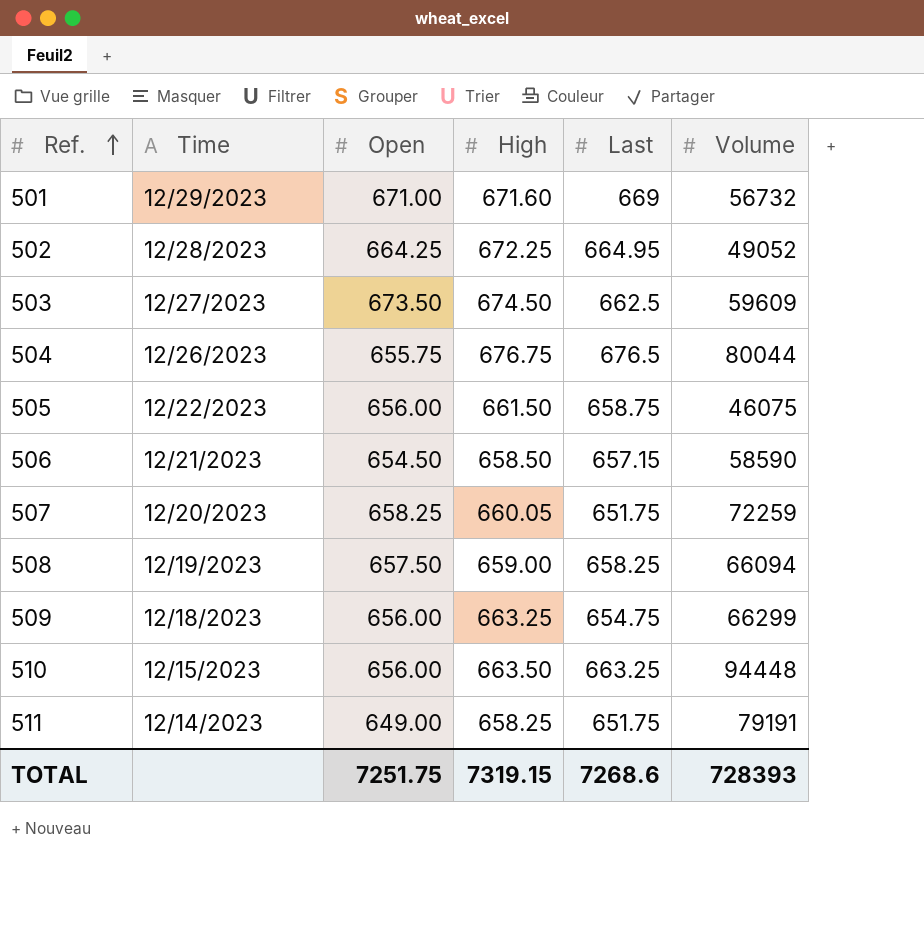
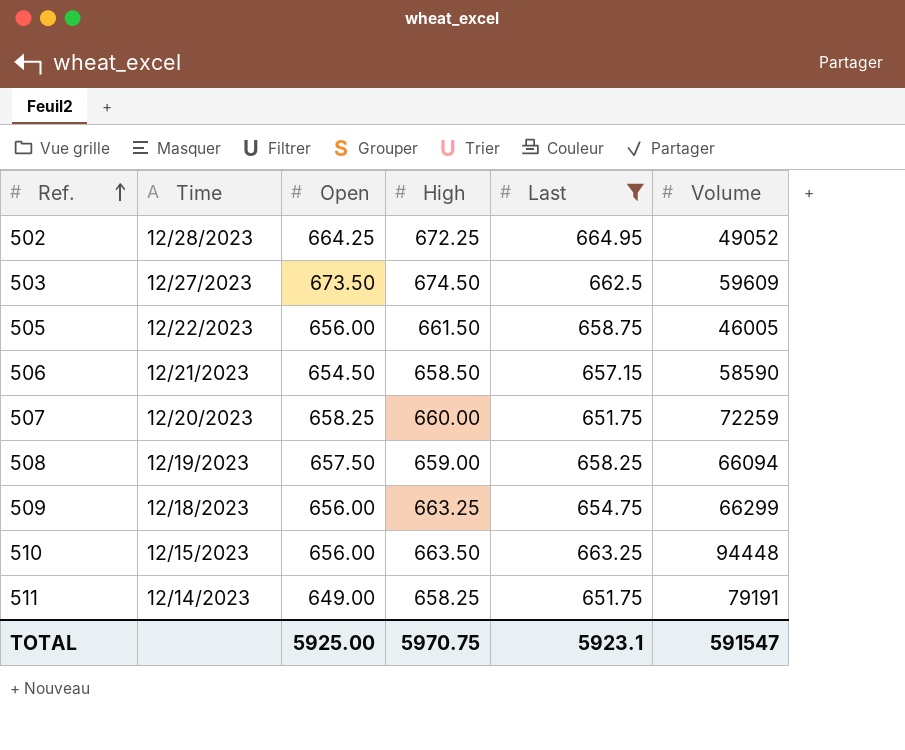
filter: none -> Last <= 664.95
505 | Volume: 46075 -> 46005
507 | High: 660.05 -> 660.00
TOTAL | Open: 7251.75 -> 5925.00
TOTAL | High: 7319.15 -> 5970.75
TOTAL | Last: 7268.6 -> 5923.1
TOTAL | Volume: 728393 -> 591547

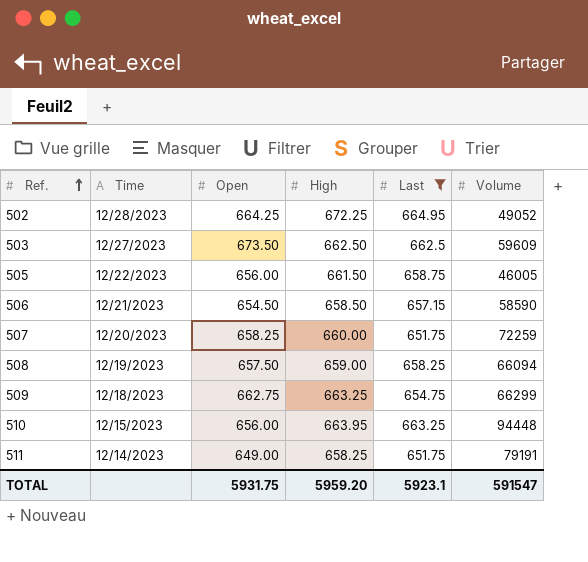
503 | High: 674.50 -> 662.50
509 | Open: 656.00 -> 662.75
510 | High: 663.50 -> 663.95
TOTAL | Open: 5925.00 -> 5931.75
TOTAL | High: 5970.75 -> 5959.20

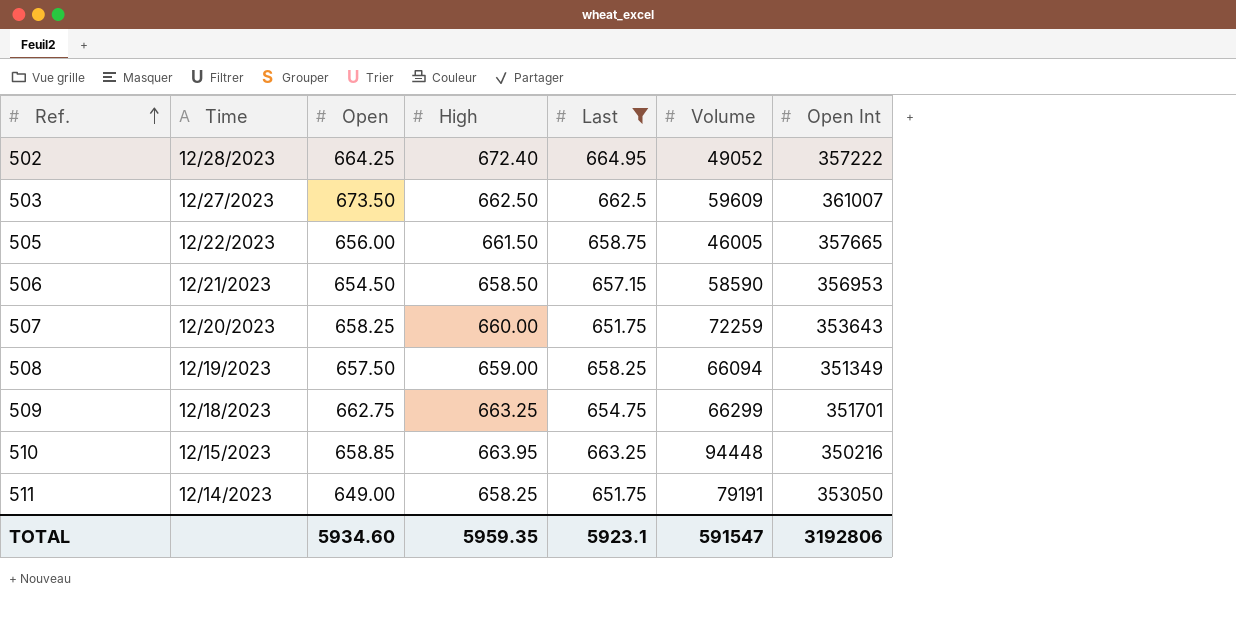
column Open Int | position: none -> 7
502 | High: 672.25 -> 672.40
510 | Open: 656.00 -> 658.85
TOTAL | Open: 5931.75 -> 5934.60
TOTAL | High: 5959.20 -> 5959.35

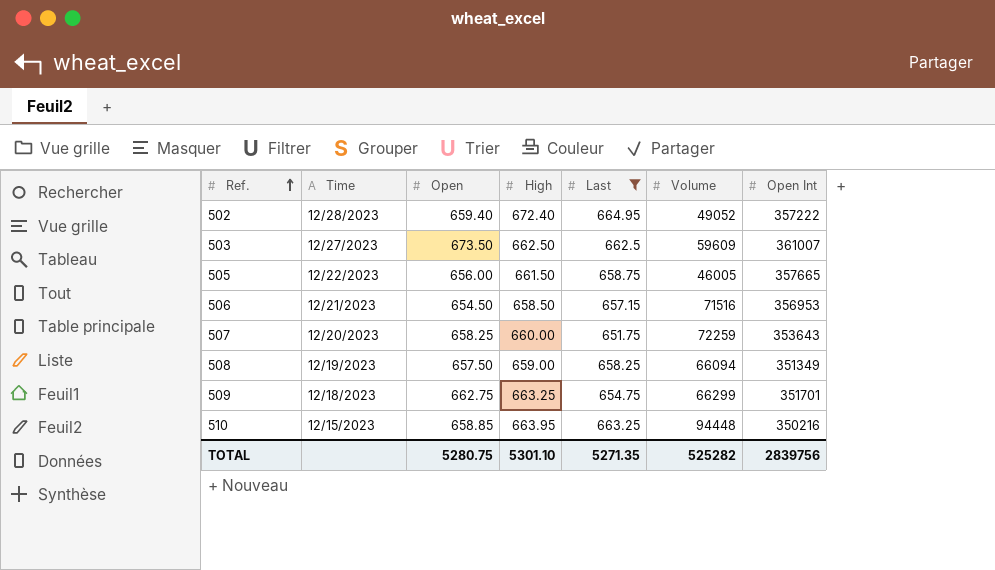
row 511: 12/14/2023 | 649.00 | 658.25 | 651.75 | 79191 | 353050 -> none
502 | Open: 664.25 -> 659.40
506 | Volume: 58590 -> 71516
TOTAL | Open: 5934.60 -> 5280.75
TOTAL | High: 5959.35 -> 5301.10
TOTAL | Last: 5923.1 -> 5271.35
TOTAL | Volume: 591547 -> 525282
TOTAL | Open Int: 3192806 -> 2839756

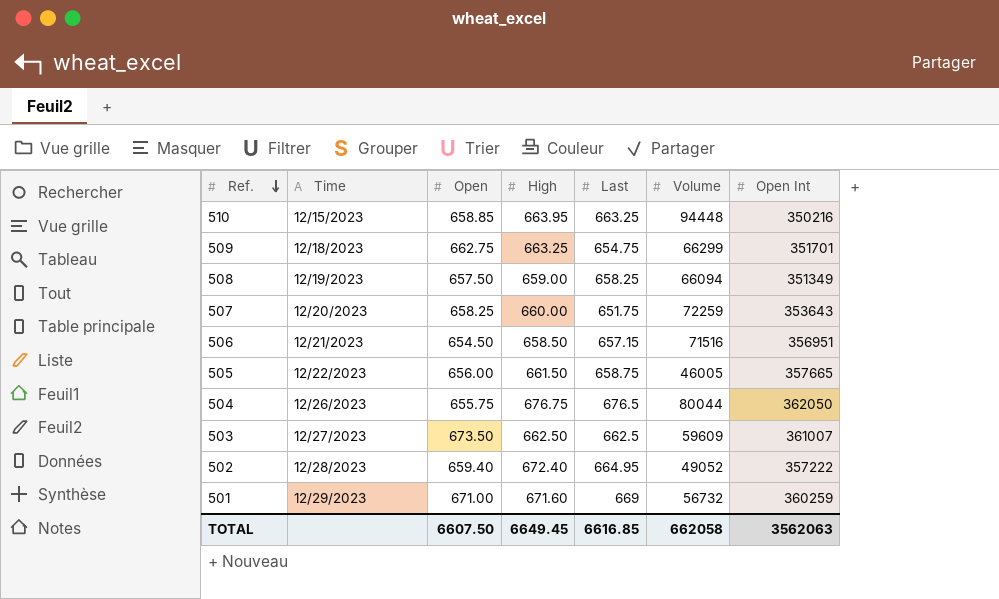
filter: Last <= 664.95 -> none
row order: Ref. ascending -> Ref. descending
506 | Open Int: 356953 -> 356951
TOTAL | Open: 5280.75 -> 6607.50
TOTAL | High: 5301.10 -> 6649.45
TOTAL | Last: 5271.35 -> 6616.85
TOTAL | Volume: 525282 -> 662058
TOTAL | Open Int: 2839756 -> 3562063

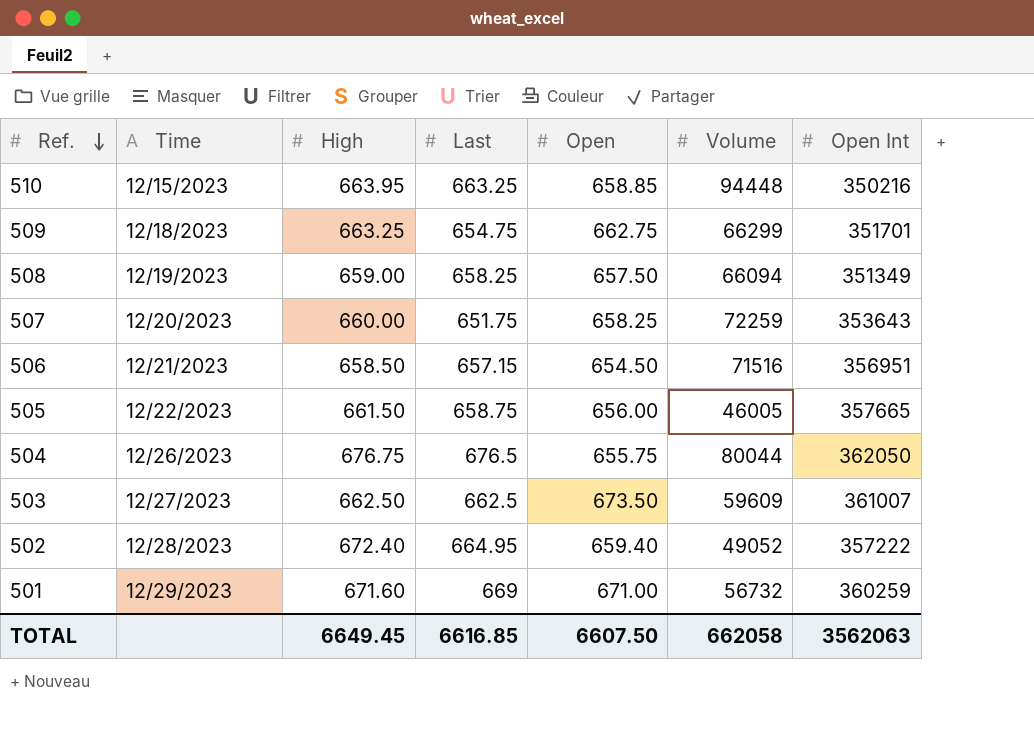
column Open | position: 3 -> 5

